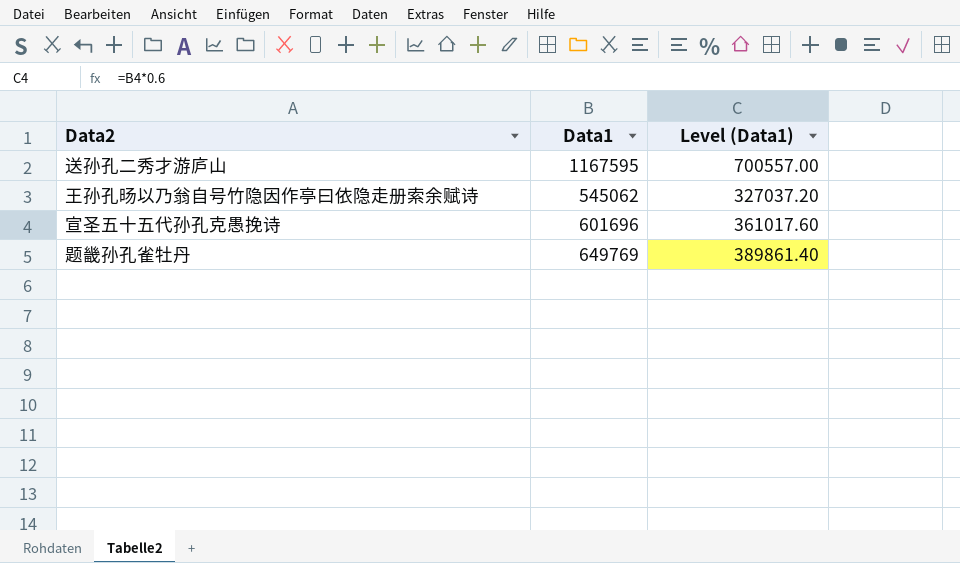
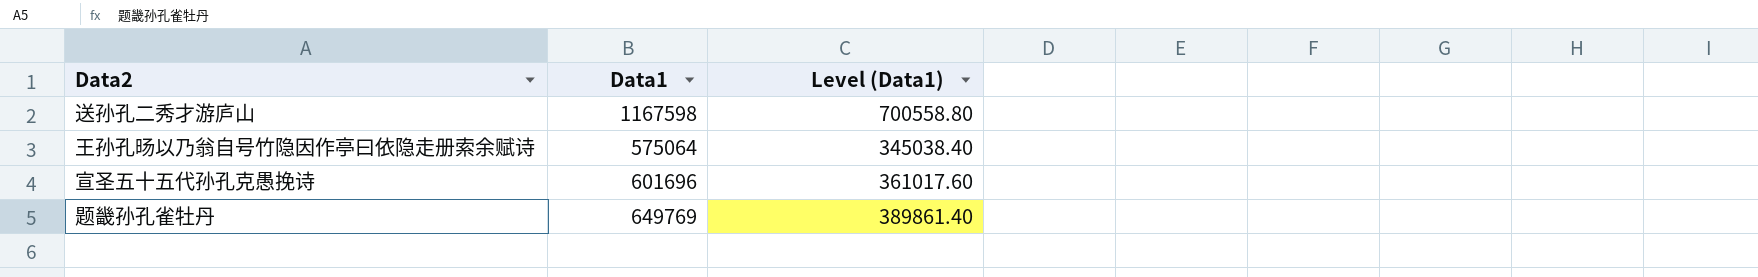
送孙孔二秀才游庐山 | Data1: 1167595 -> 1167598
送孙孔二秀才游庐山 | Level (Data1): 700557.00 -> 700558.80
王孙孔旸以乃翁自号竹隐因作亭曰依隐走册索余赋诗 | Data1: 545062 -> 575064
王孙孔旸以乃翁自号竹隐因作亭曰依隐走册索余赋诗 | Level (Data1): 327037.20 -> 345038.40

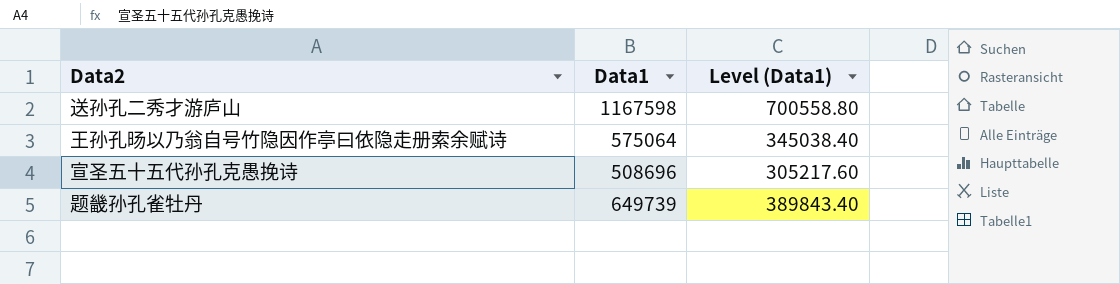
宣圣五十五代孙孔克愚挽诗 | Data1: 601696 -> 508696
宣圣五十五代孙孔克愚挽诗 | Level (Data1): 361017.60 -> 305217.60
题畿孙孔雀牡丹 | Data1: 649769 -> 649739
题畿孙孔雀牡丹 | Level (Data1): 389861.40 -> 389843.40

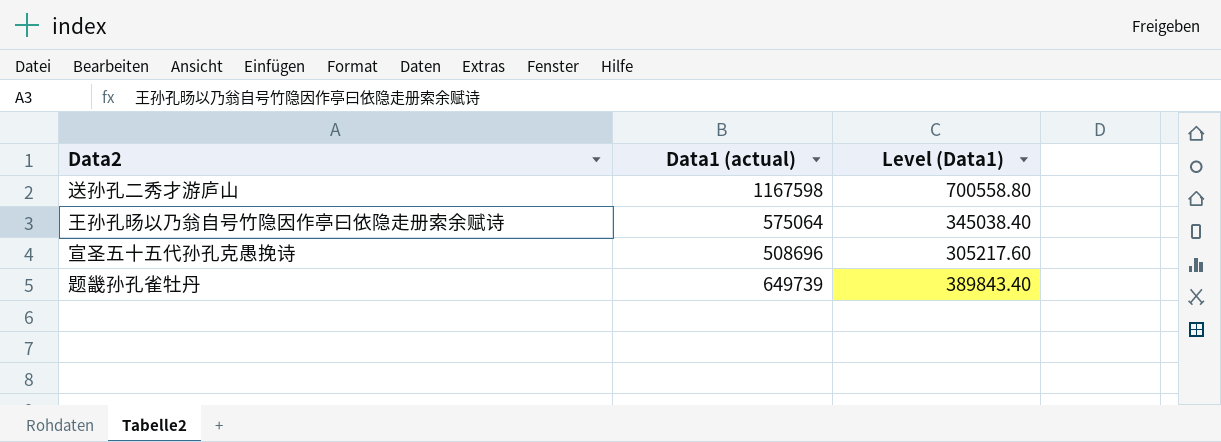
column name: Data1 -> Data1 (actual)

